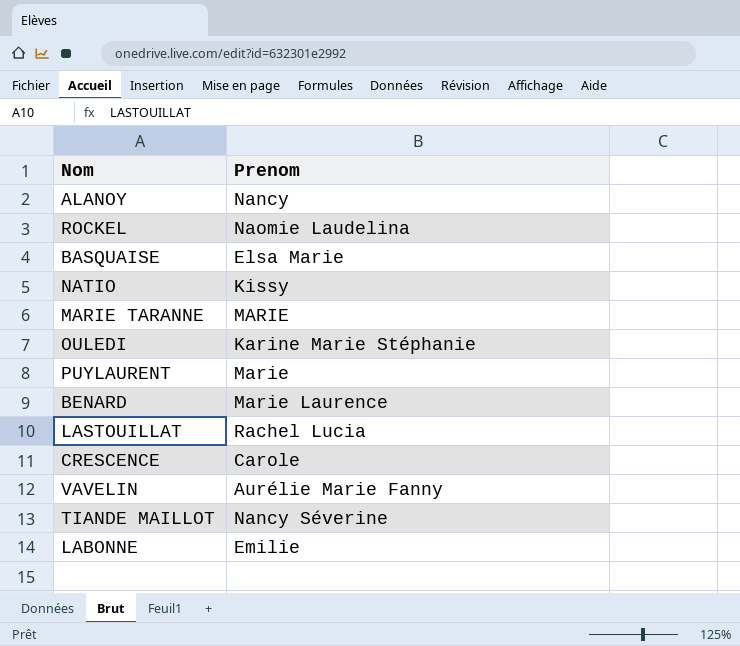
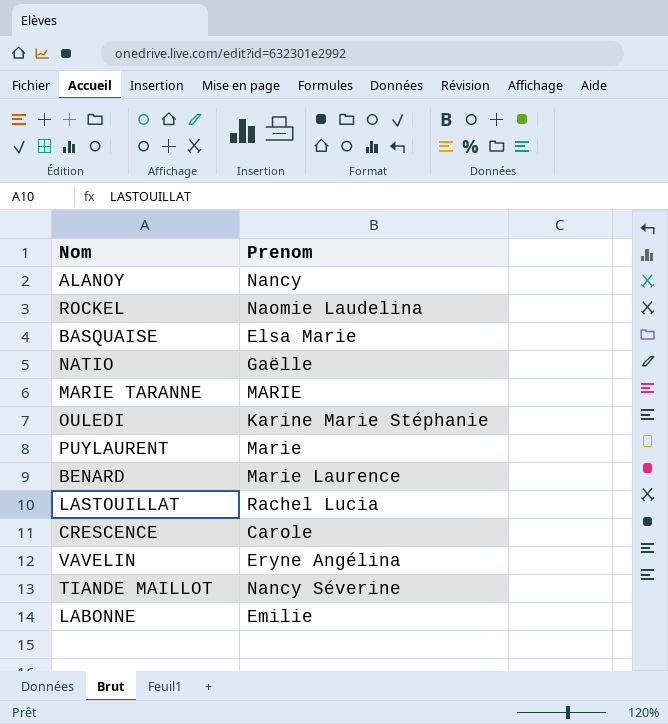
NATIO | Prenom: Kissy -> Gaëlle
VAVELIN | Prenom: Aurélie Marie Fanny -> Eryne Angélina

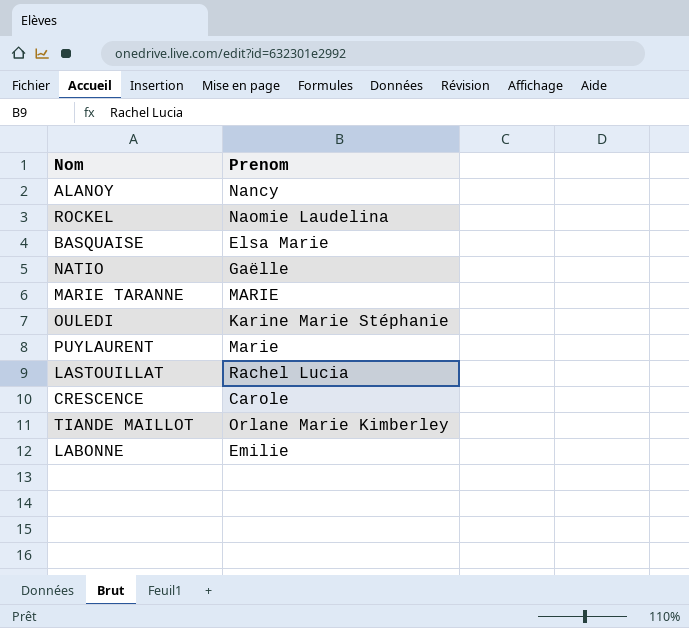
row BENARD: Marie Laurence -> none
row VAVELIN: Eryne Angélina -> none
TIANDE MAILLOT | Prenom: Nancy Séverine -> Orlane Marie Kimberley

